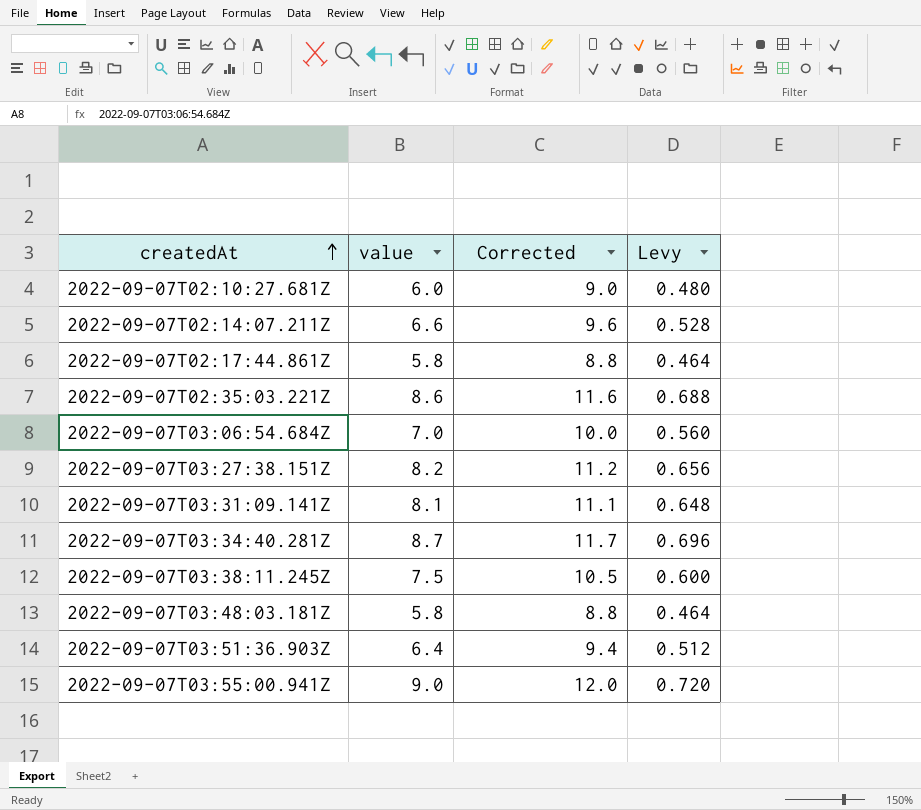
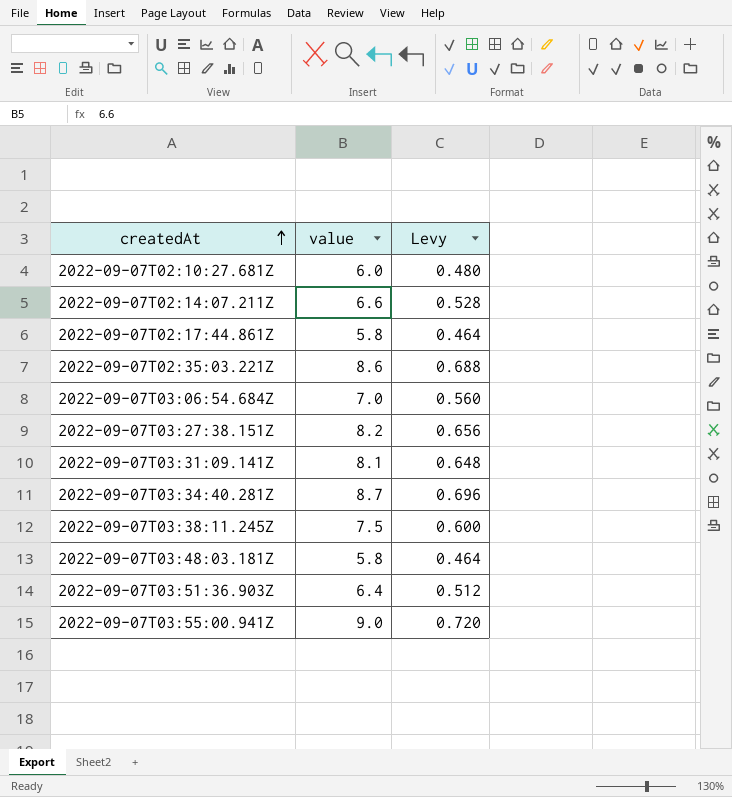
column Corrected | formula: [value] + 3 -> none

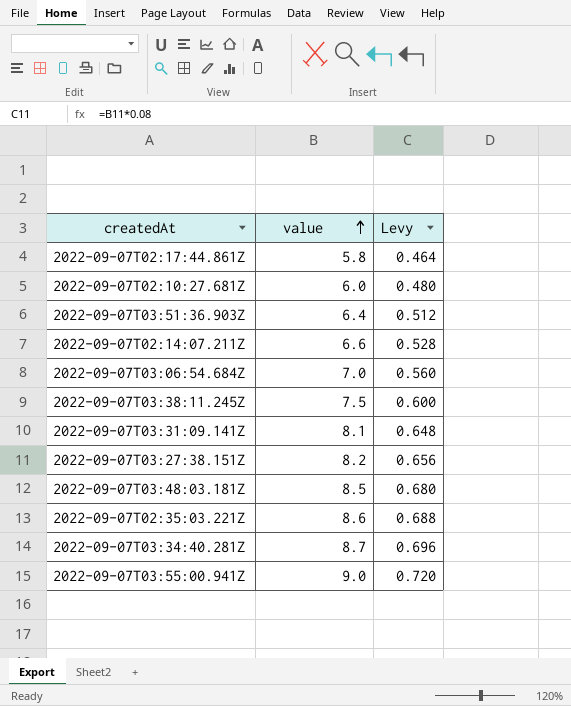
row order: createdAt ascending -> value ascending
2022-09-07T03:48:03.181Z | value: 5.8 -> 8.5
2022-09-07T03:48:03.181Z | Levy: 0.464 -> 0.680

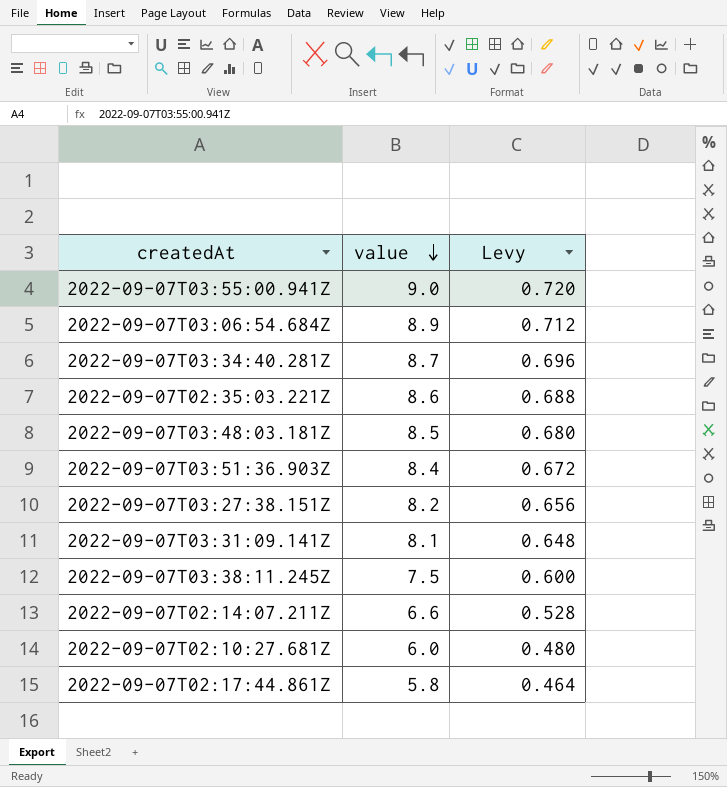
row order: value ascending -> value descending
2022-09-07T03:06:54.684Z | value: 7.0 -> 8.9
2022-09-07T03:06:54.684Z | Levy: 0.560 -> 0.712
2022-09-07T03:51:36.903Z | value: 6.4 -> 8.4
2022-09-07T03:51:36.903Z | Levy: 0.512 -> 0.672

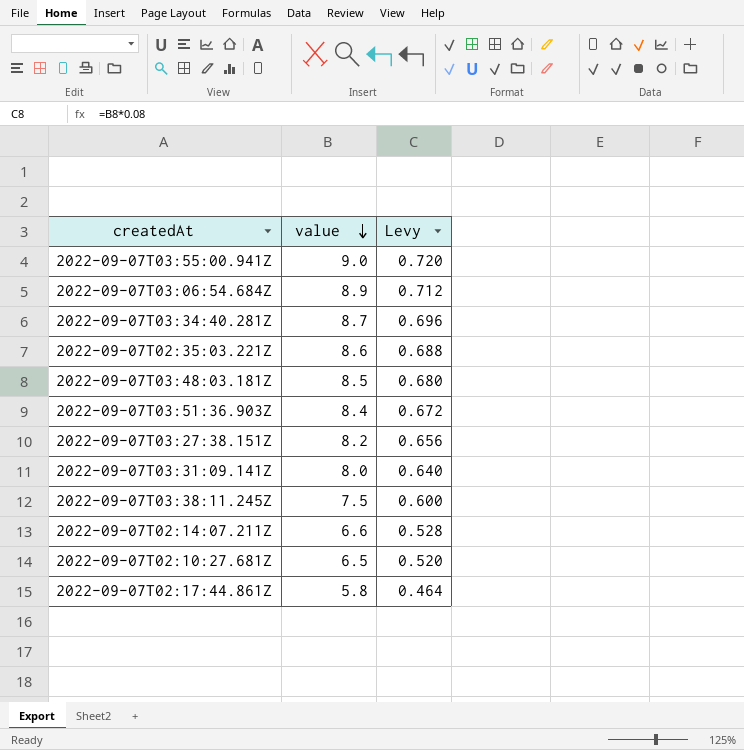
2022-09-07T03:31:09.141Z | value: 8.1 -> 8.0
2022-09-07T03:31:09.141Z | Levy: 0.648 -> 0.640
2022-09-07T02:10:27.681Z | value: 6.0 -> 6.5
2022-09-07T02:10:27.681Z | Levy: 0.480 -> 0.520

